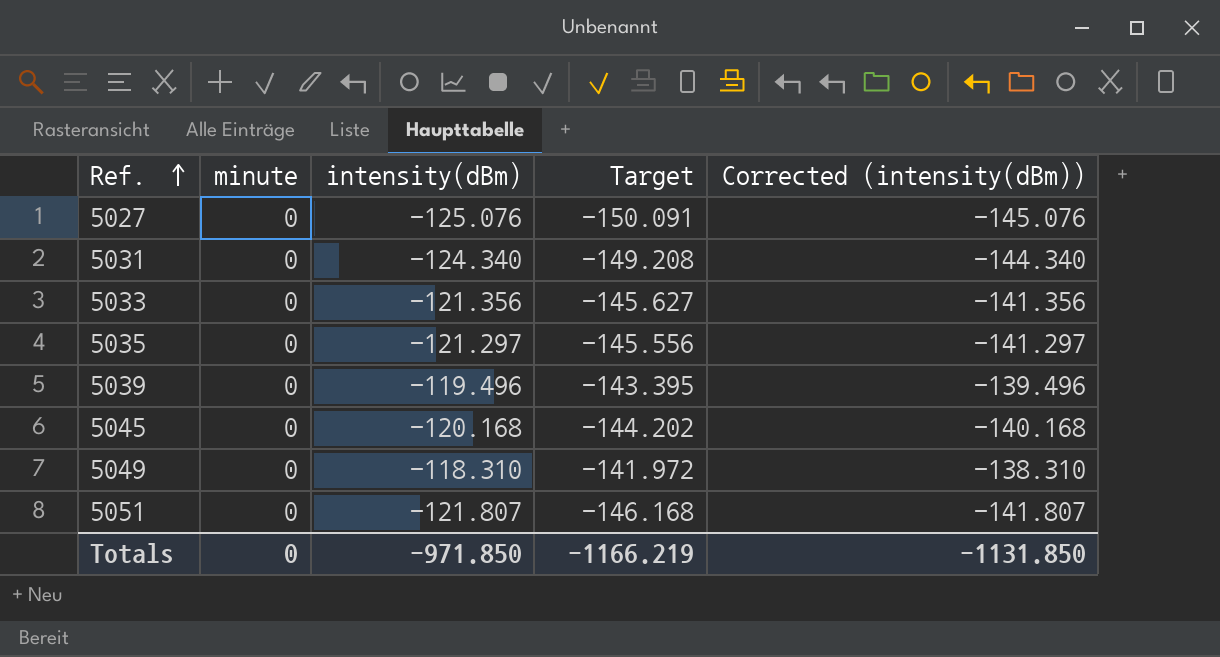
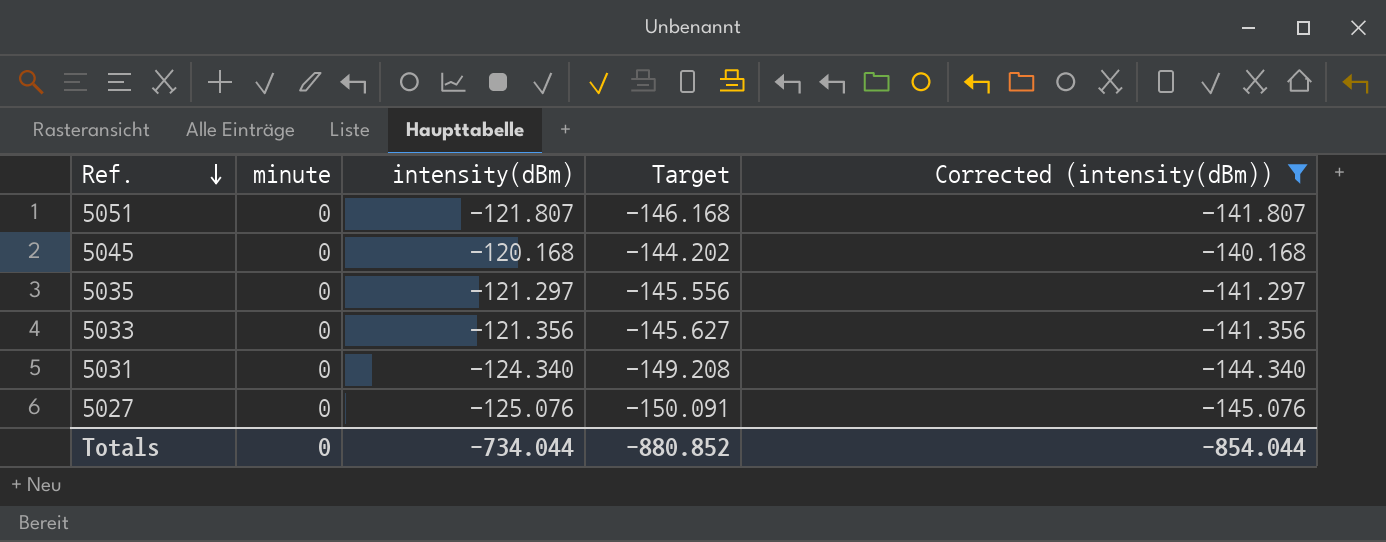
filter: none -> Corrected (intensity(dBm)) <= -140.168
row order: Ref. ascending -> Ref. descending
Totals | intensity(dBm): -971.850 -> -734.044
Totals | Target: -1166.219 -> -880.852
Totals | Corrected (intensity(dBm)): -1131.850 -> -854.044

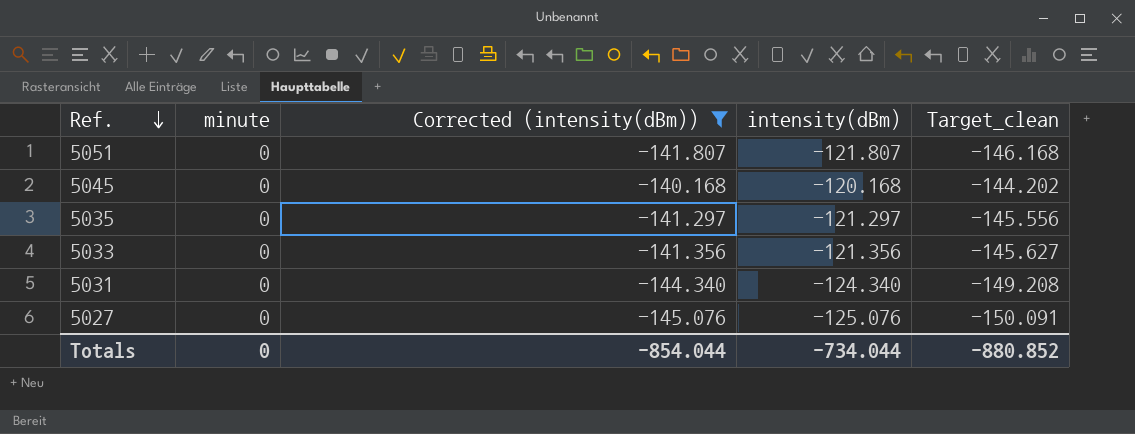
column Corrected (intensity(dBm)) | position: 5 -> 3
column name: Target -> Target_clean

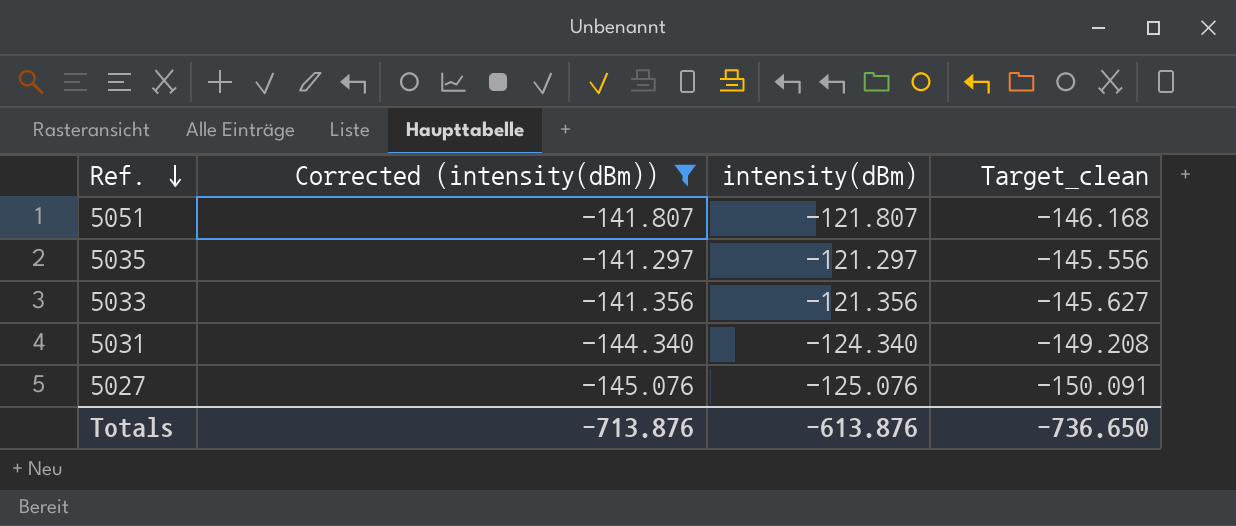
column minute | position: 2 -> none
row 5045: 0 | -140.168 | -120.168 | -144.202 -> none
Totals | Corrected (intensity(dBm)): -854.044 -> -713.876
Totals | intensity(dBm): -734.044 -> -613.876
Totals | Target_clean: -880.852 -> -736.650

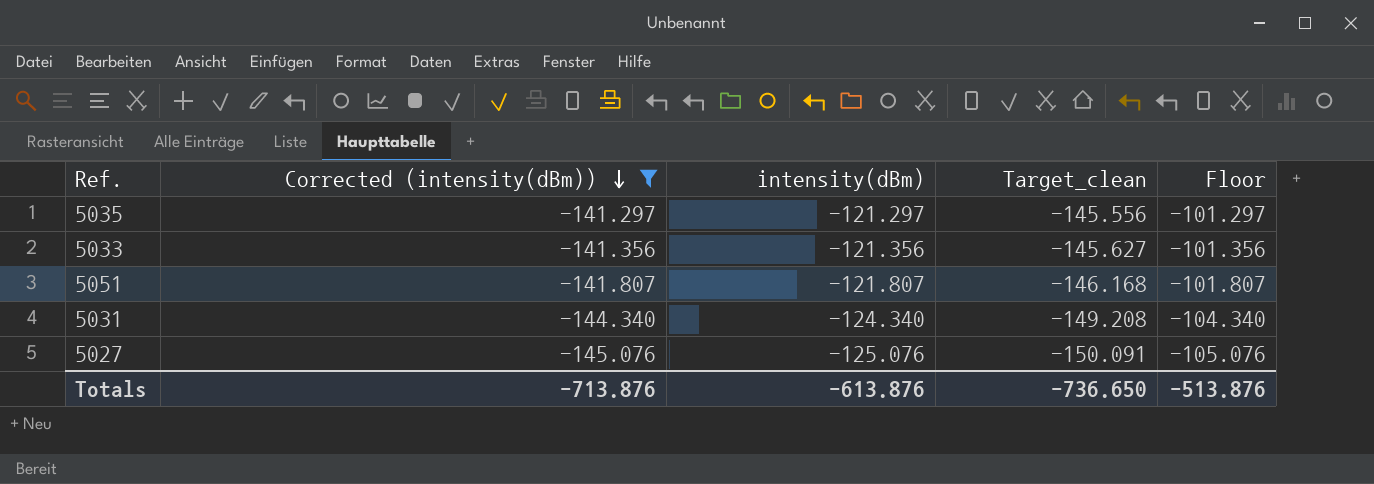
row order: Ref. descending -> Corrected (intensity(dBm)) descending
column Floor | formula: none -> [intensity(dBm)] + 20

